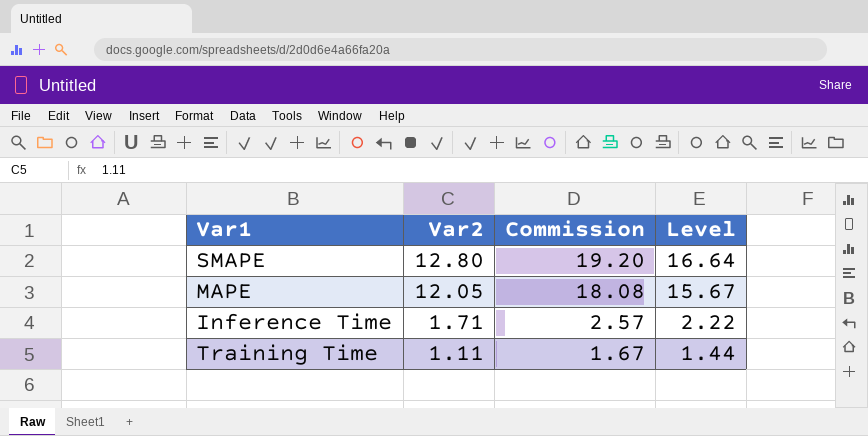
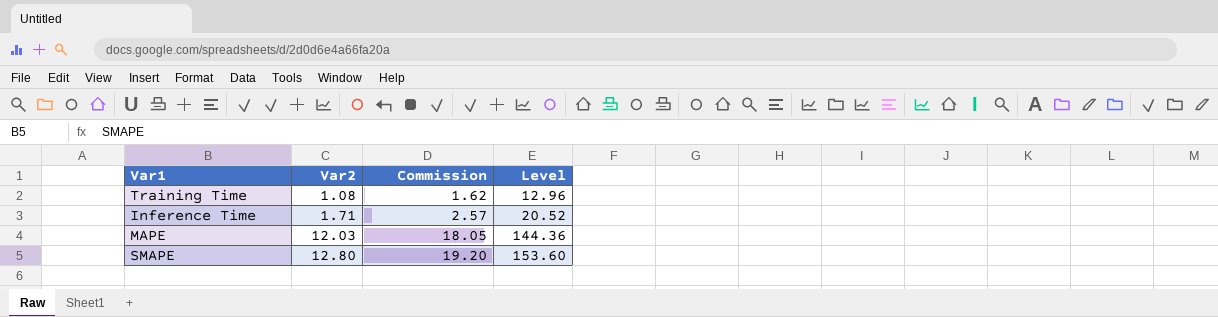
row order: Var2 descending -> Var2 ascending
column Level | formula: [Var2] * 1.3 -> [Var2] * 12
Training Time | Var2: 1.11 -> 1.08
Training Time | Commission: 1.67 -> 1.62
MAPE | Var2: 12.05 -> 12.03
MAPE | Commission: 18.08 -> 18.05

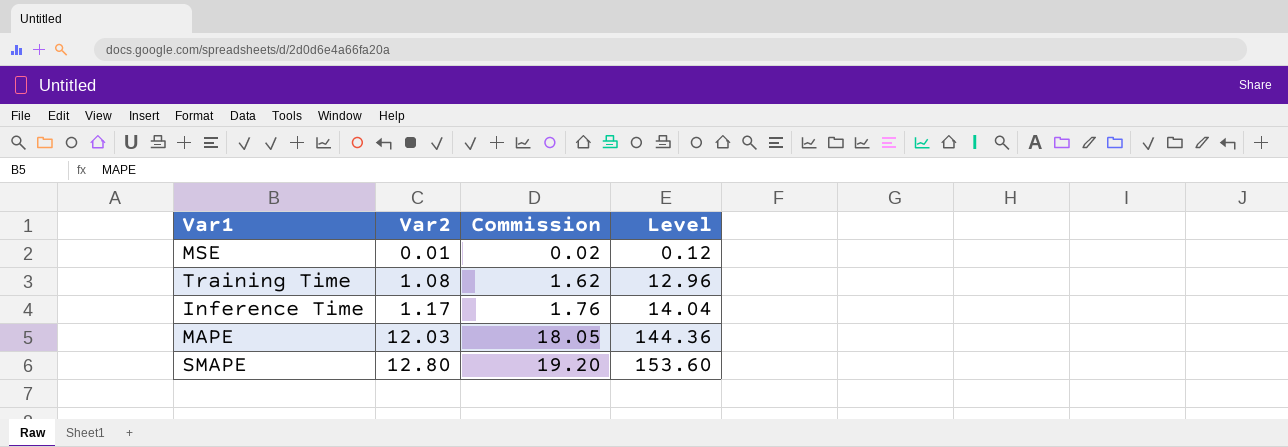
row MSE: none -> 0.01 | 0.02 | 0.12
Inference Time | Var2: 1.71 -> 1.17
Inference Time | Commission: 2.57 -> 1.76
Inference Time | Level: 20.52 -> 14.04

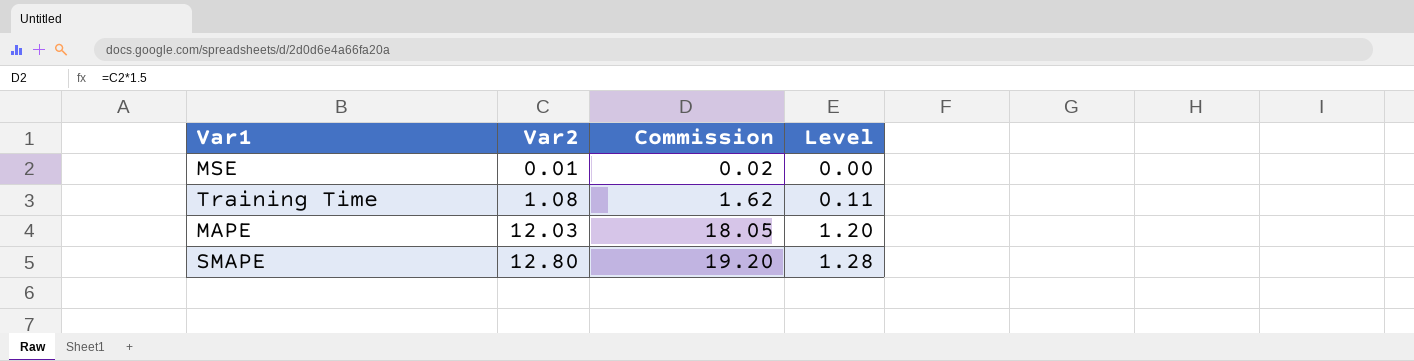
column Level | formula: [Var2] * 12 -> [Var2] * 0.1
row Inference Time: 1.17 | 1.76 | 14.04 -> none

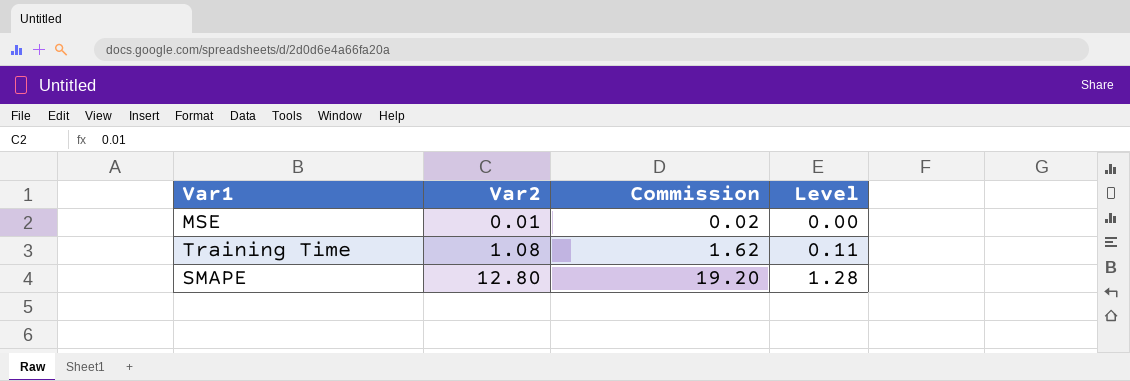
row MAPE: 12.03 | 18.05 | 1.20 -> none

